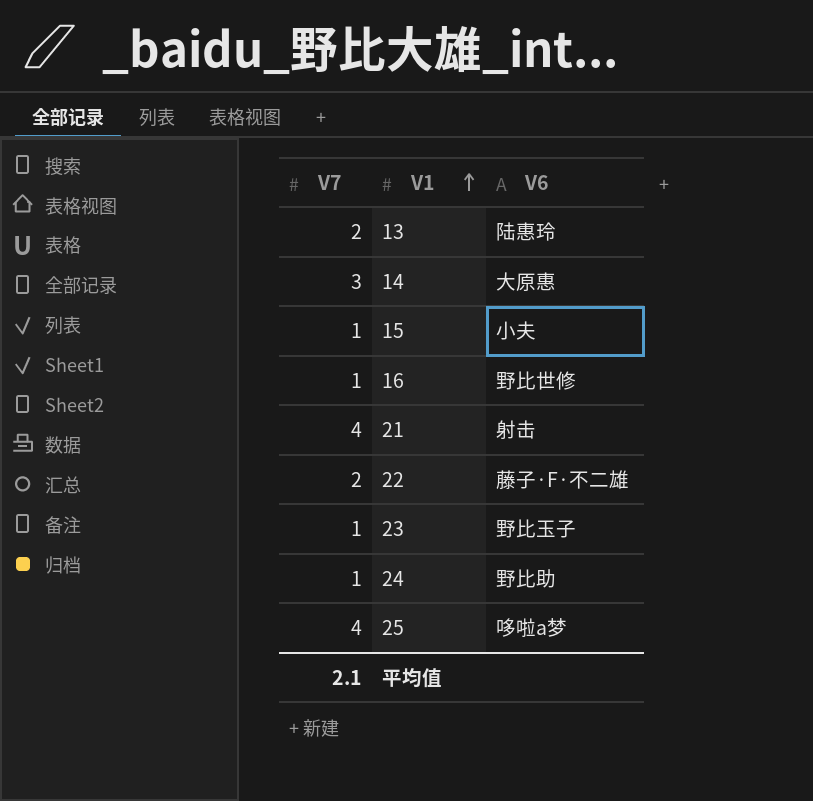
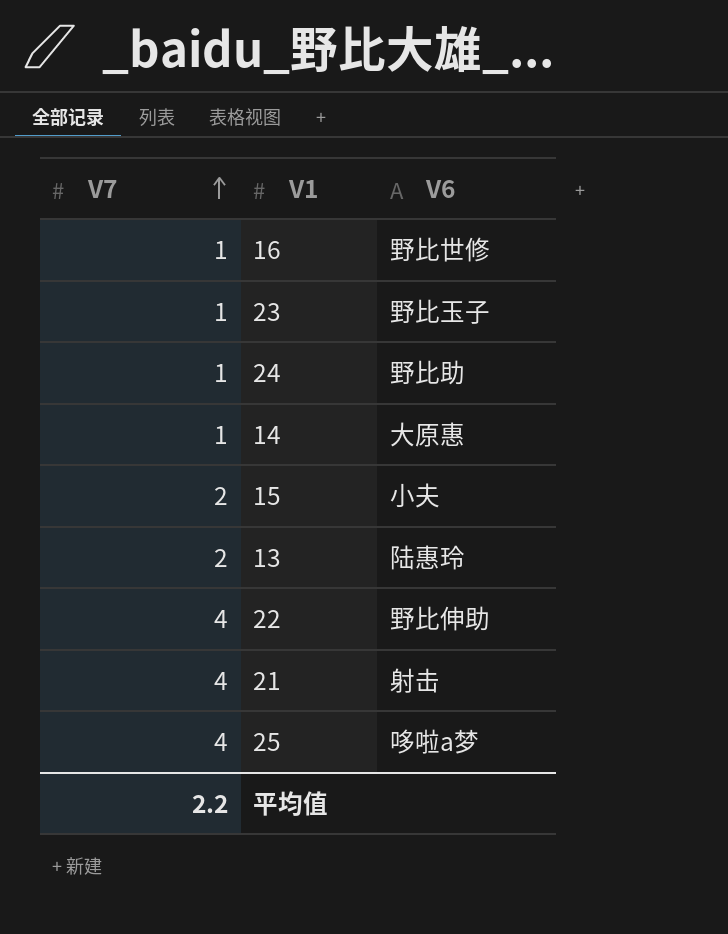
row order: V1 ascending -> V7 ascending
14 | V7: 3 -> 1
15 | V7: 1 -> 2
22 | V7: 2 -> 4
22 | V6: 藤子·F·不二雄 -> 野比伸助
平均值 | V7: 2.1 -> 2.2

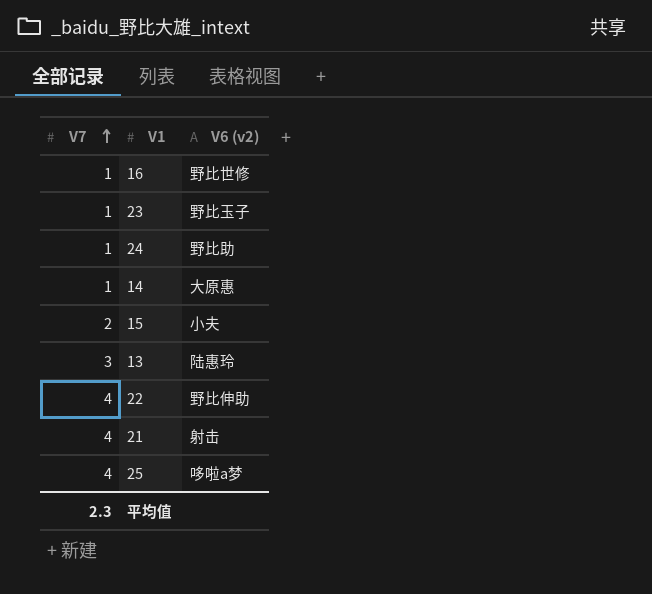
column name: V6 -> V6 (v2)
13 | V7: 2 -> 3
平均值 | V7: 2.2 -> 2.3

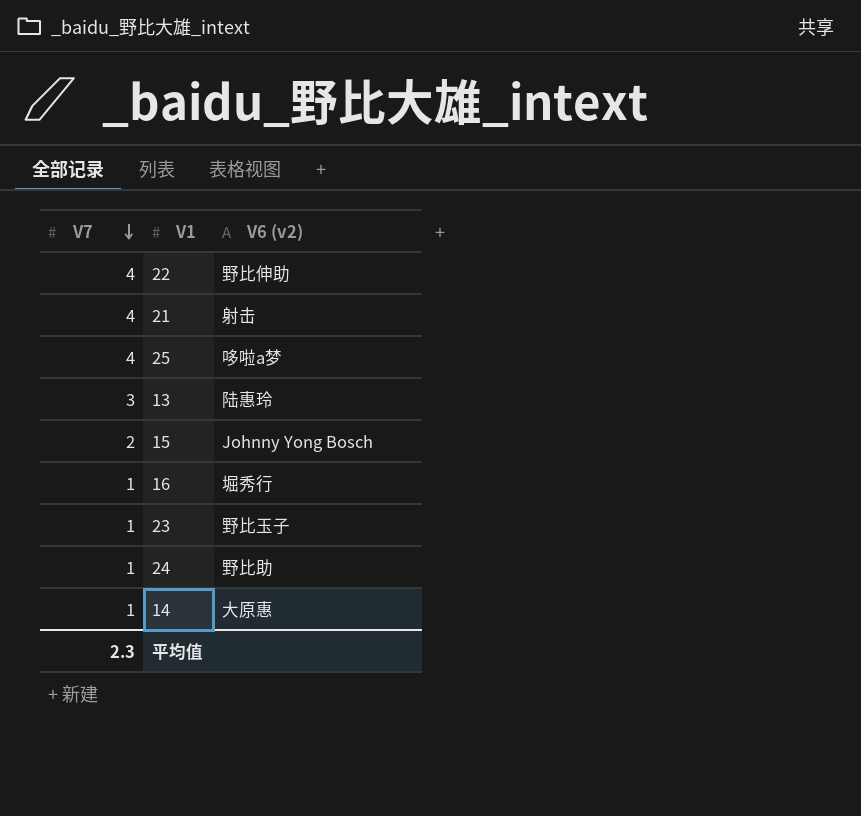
row order: V7 ascending -> V7 descending
15 | V6 (v2): 小夫 -> Johnny Yong Bosch
16 | V6 (v2): 野比世修 -> 堀秀行

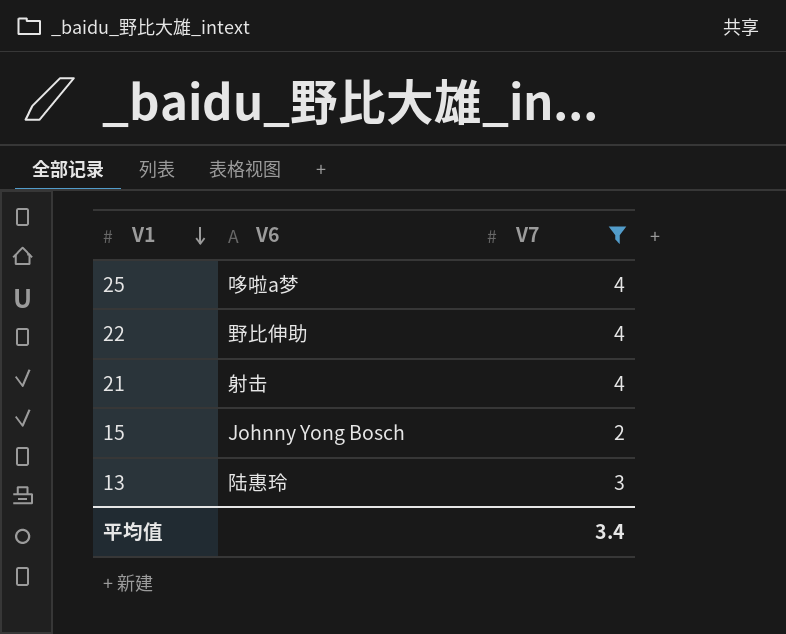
filter: none -> V7 != 1
row order: V7 descending -> V1 descending
column name: V6 (v2) -> V6
column V7 | position: 1 -> 3
平均值 | V7: 2.3 -> 3.4

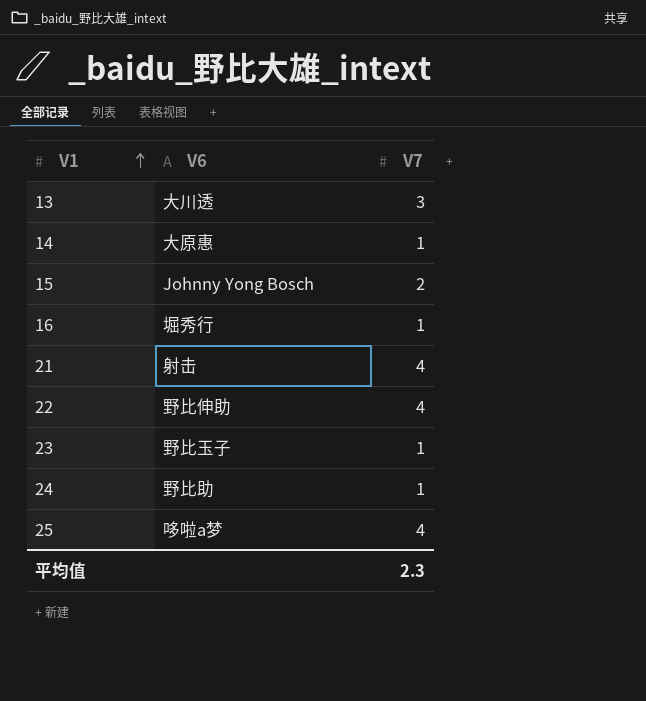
filter: V7 != 1 -> none
row order: V1 descending -> V1 ascending
13 | V6: 陆惠玲 -> 大川透
平均值 | V7: 3.4 -> 2.3

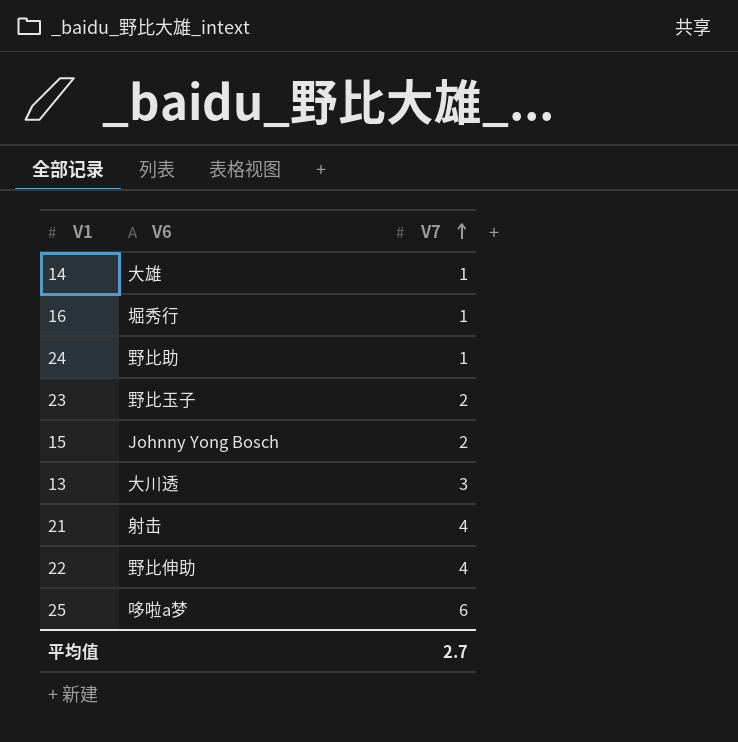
row order: V1 ascending -> V7 ascending
14 | V6: 大原惠 -> 大雄
23 | V7: 1 -> 2
25 | V7: 4 -> 6
平均值 | V7: 2.3 -> 2.7

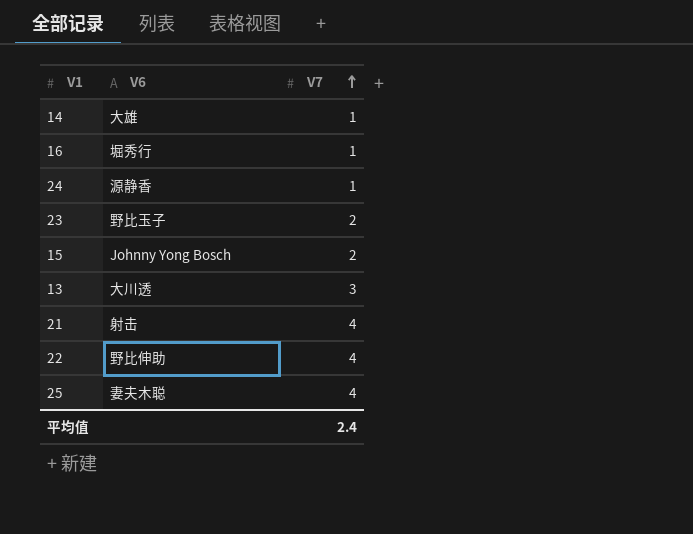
24 | V6: 野比助 -> 源静香
25 | V6: 哆啦a梦 -> 妻夫木聪
25 | V7: 6 -> 4
平均值 | V7: 2.7 -> 2.4

